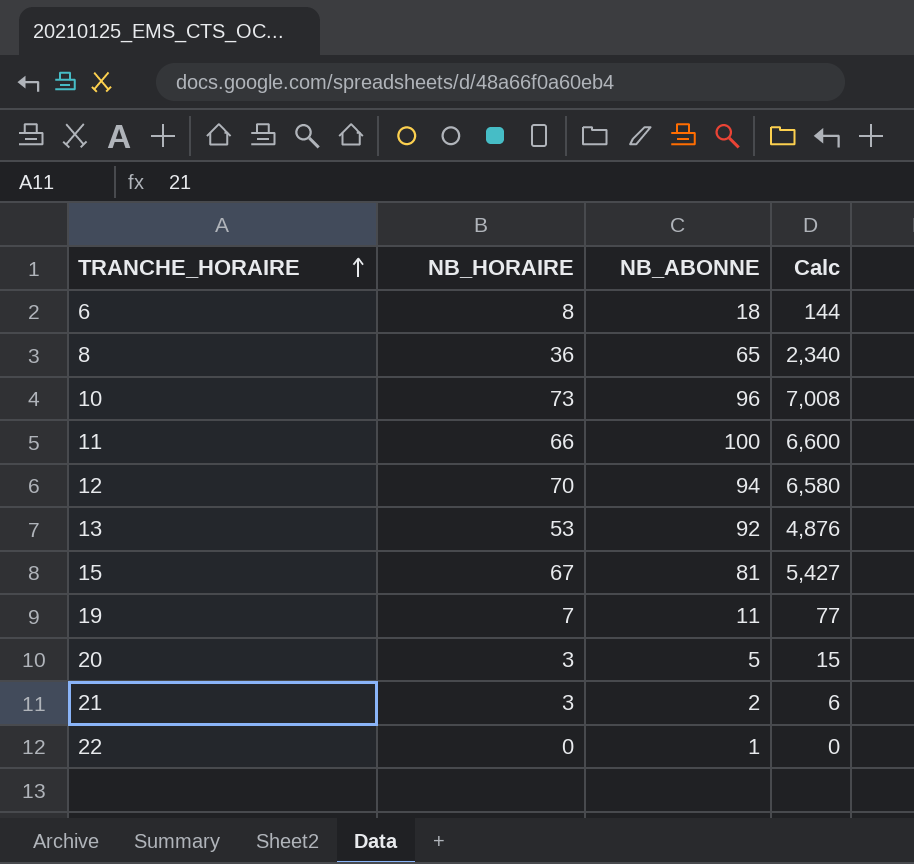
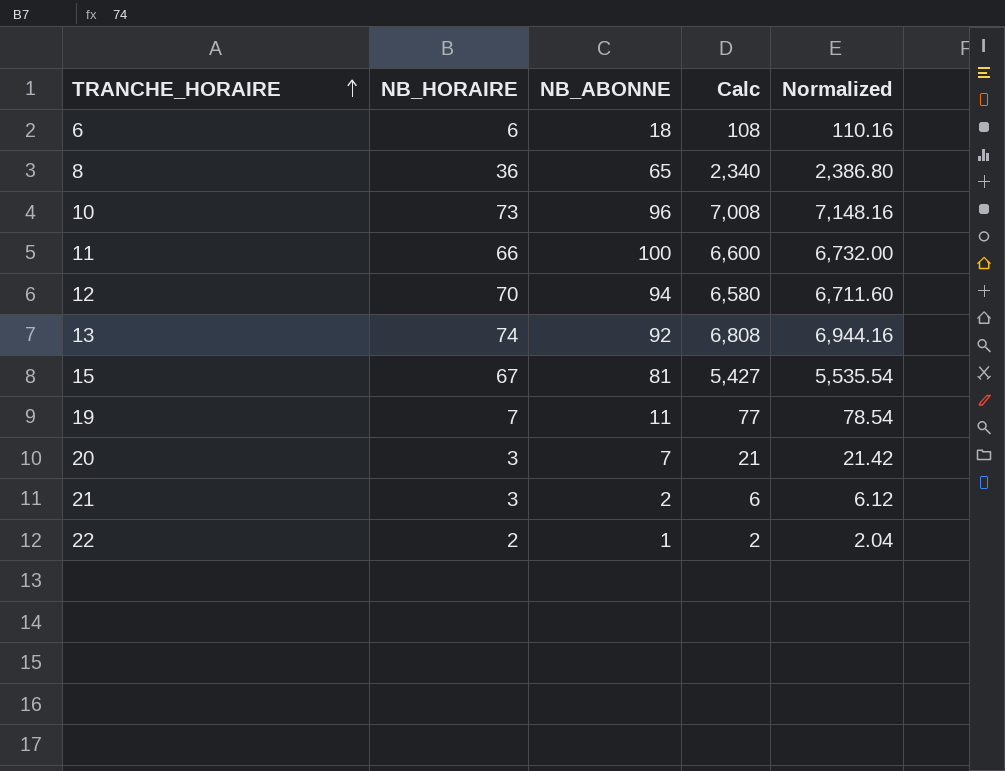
column Normalized | formula: none -> [Calc] * 1.02
6 | NB_HORAIRE: 8 -> 6
6 | Calc: 144 -> 108
13 | NB_HORAIRE: 53 -> 74
13 | Calc: 4,876 -> 6,808
20 | NB_ABONNE: 5 -> 7
20 | Calc: 15 -> 21
22 | NB_HORAIRE: 0 -> 2
22 | Calc: 0 -> 2

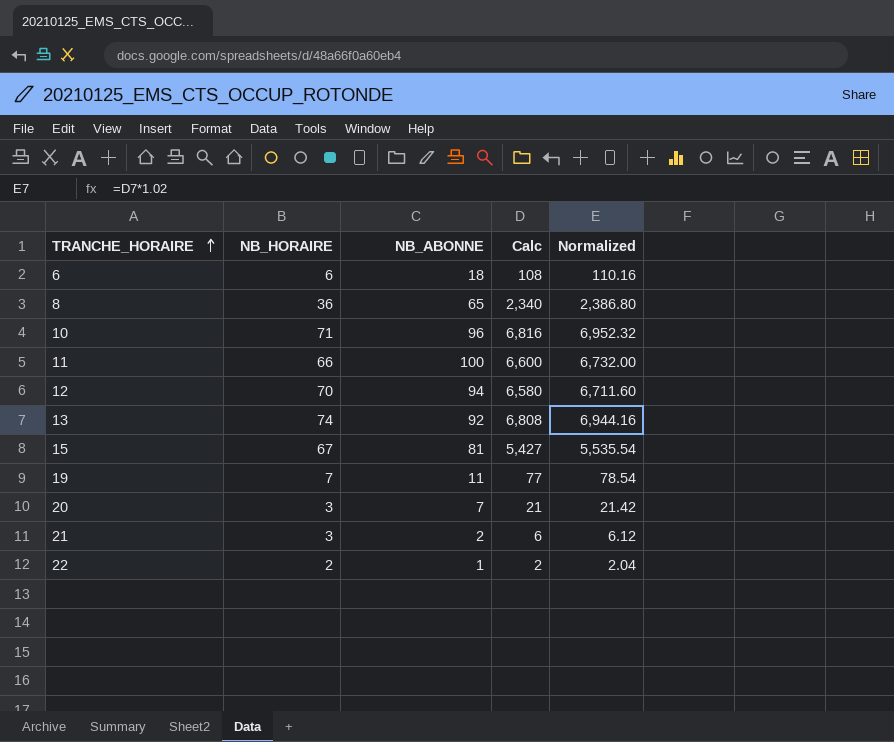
10 | NB_HORAIRE: 73 -> 71
10 | Calc: 7,008 -> 6,816
10 | Normalized: 7,148.16 -> 6,952.32

